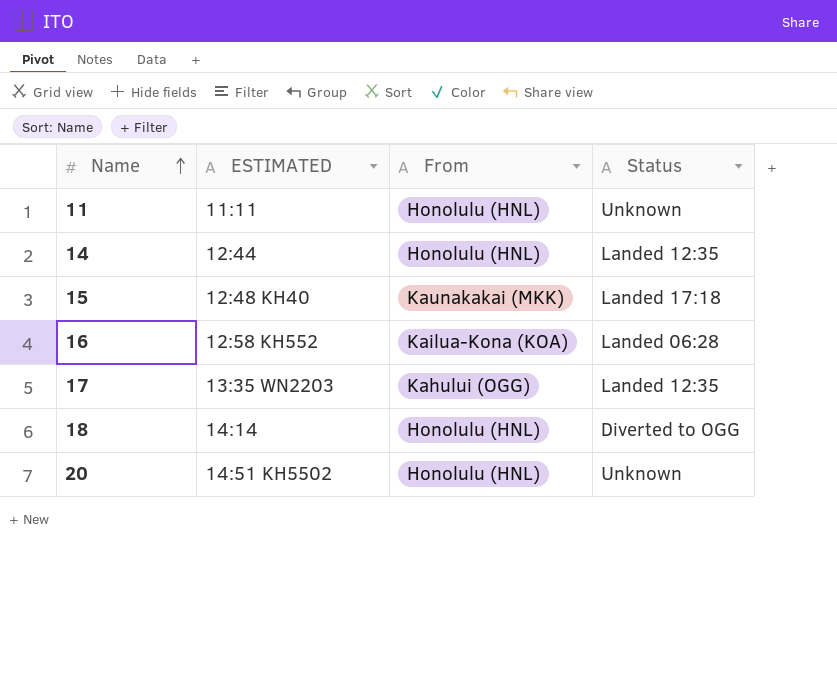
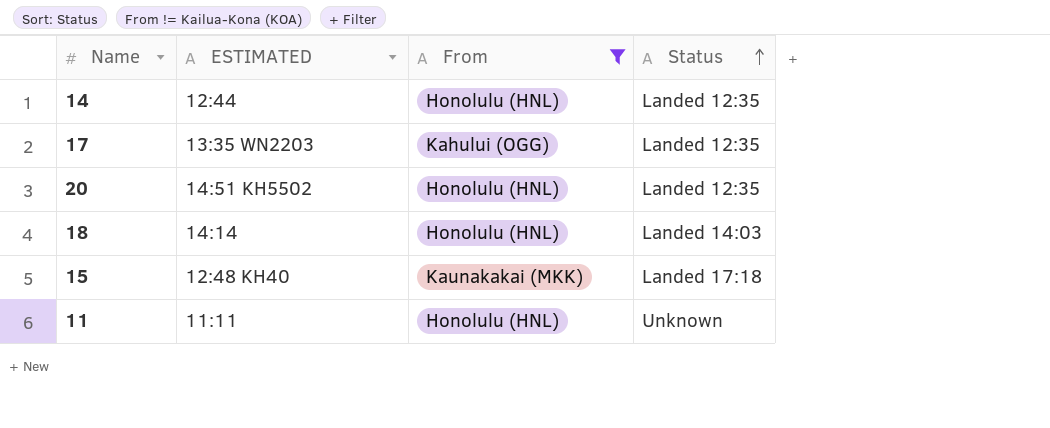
filter: none -> From != Kailua-Kona (KOA)
row order: Name ascending -> Status ascending
20 | Status: Unknown -> Landed 12:35
18 | Status: Diverted to OGG -> Landed 14:03

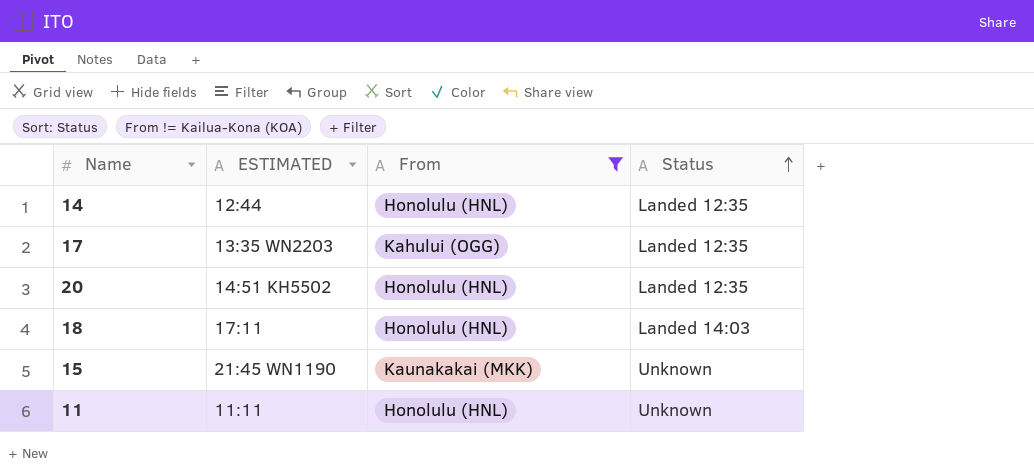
18 | ESTIMATED: 14:14 -> 17:11
15 | ESTIMATED: 12:48 KH40 -> 21:45 WN1190
15 | Status: Landed 17:18 -> Unknown

